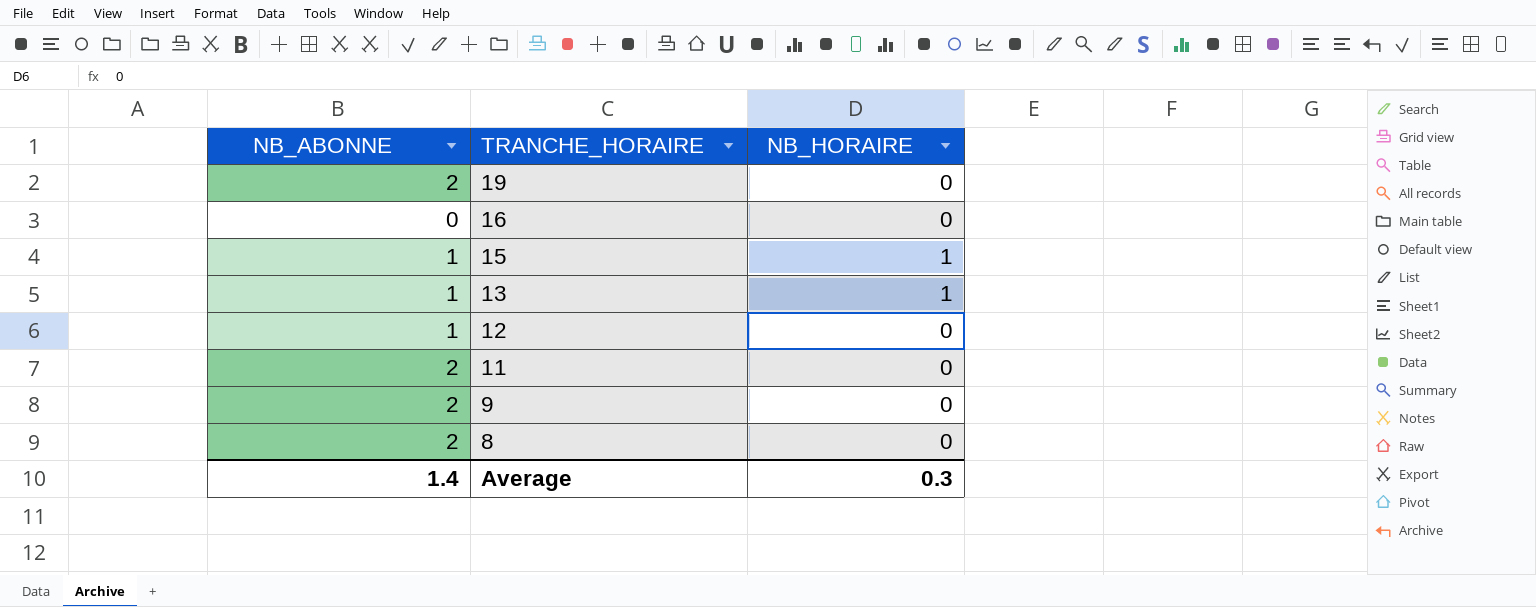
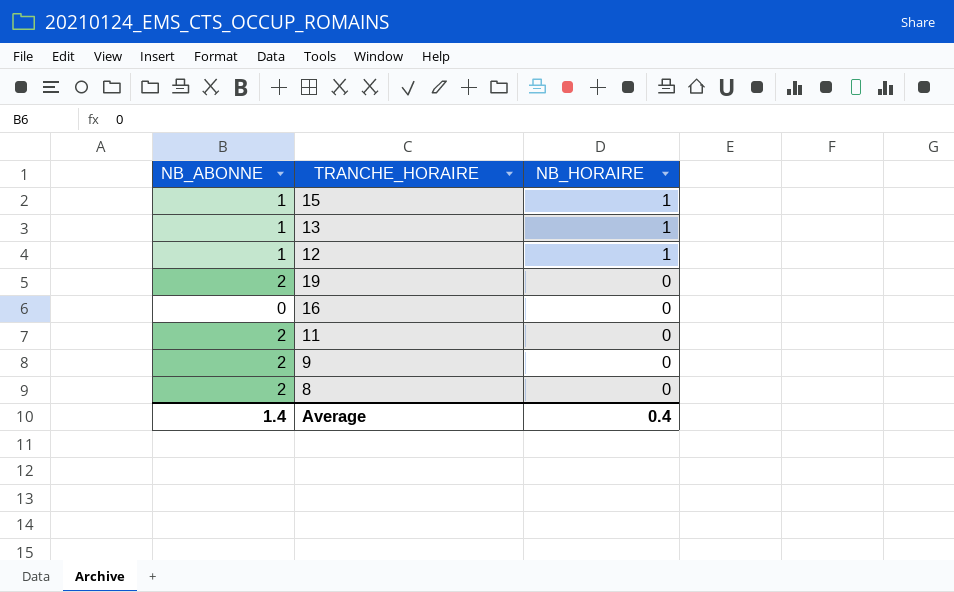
row order: TRANCHE_HORAIRE descending -> NB_HORAIRE descending
12 | NB_HORAIRE: 0 -> 1
Average | NB_HORAIRE: 0.3 -> 0.4

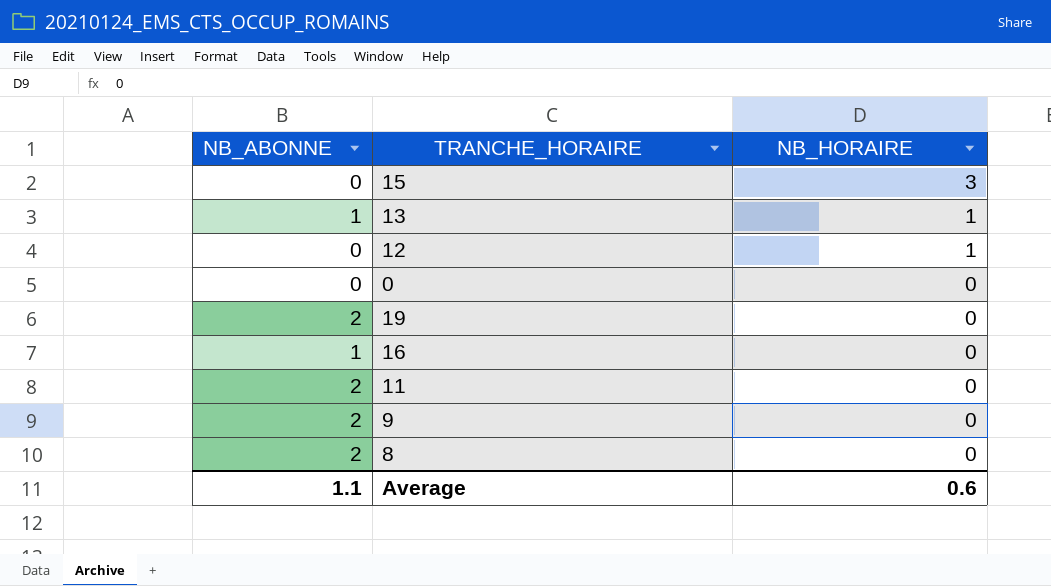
15 | NB_ABONNE: 1 -> 0
15 | NB_HORAIRE: 1 -> 3
12 | NB_ABONNE: 1 -> 0
row 0: none -> 0 | 0
16 | NB_ABONNE: 0 -> 1
Average | NB_ABONNE: 1.4 -> 1.1
Average | NB_HORAIRE: 0.4 -> 0.6

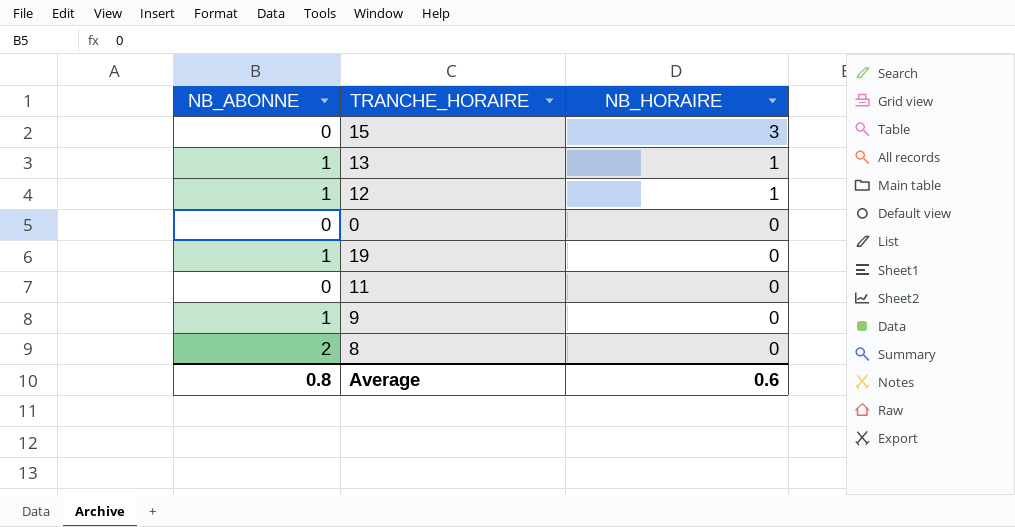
row 16: 1 | 0 -> none
12 | NB_ABONNE: 0 -> 1
19 | NB_ABONNE: 2 -> 1
11 | NB_ABONNE: 2 -> 0
9 | NB_ABONNE: 2 -> 1
Average | NB_ABONNE: 1.1 -> 0.8

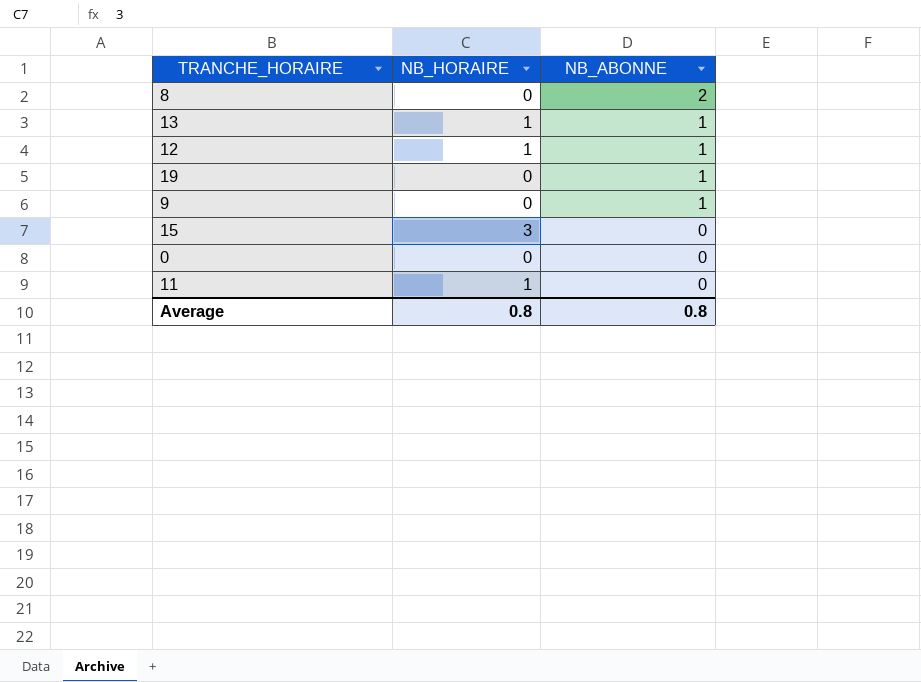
row order: NB_HORAIRE descending -> NB_ABONNE descending
column NB_ABONNE | position: 1 -> 3
11 | NB_HORAIRE: 0 -> 1
Average | NB_HORAIRE: 0.6 -> 0.8

